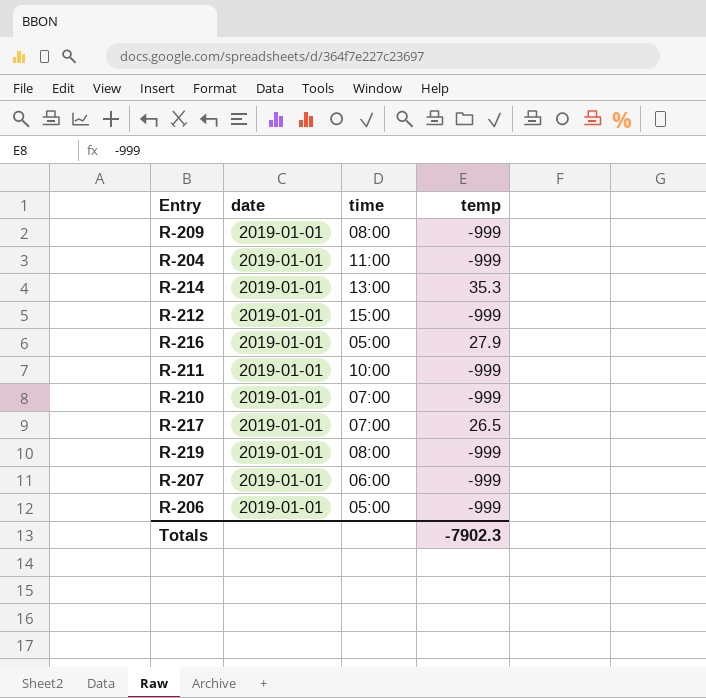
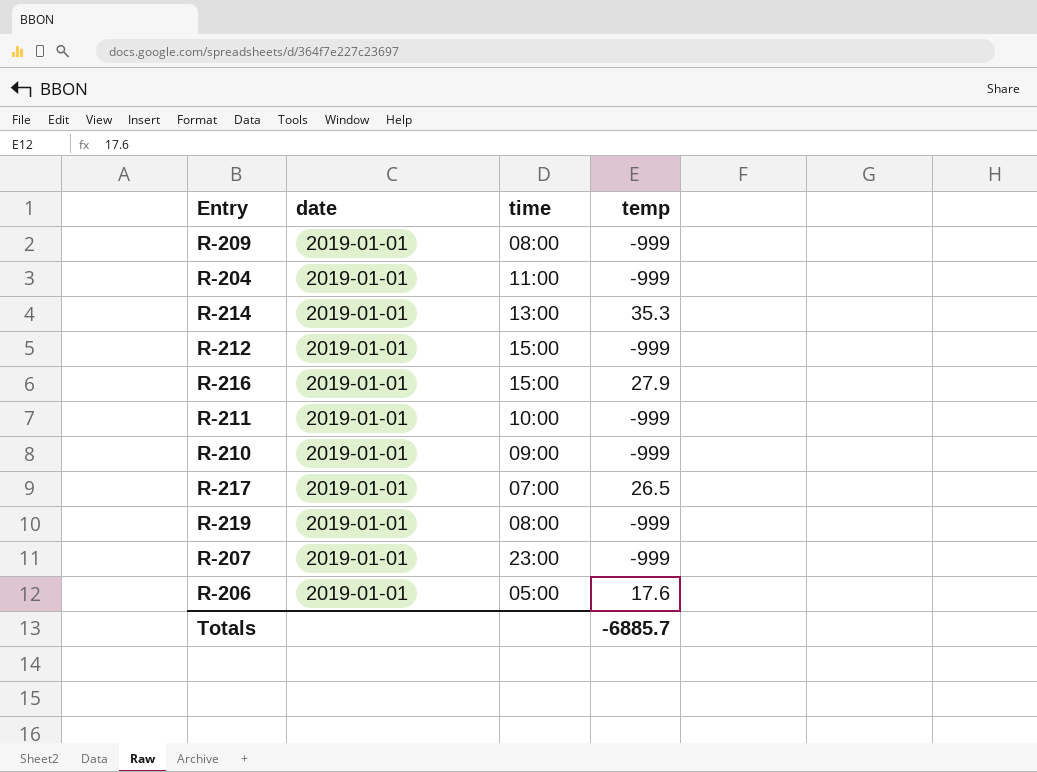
R-216 | time: 05:00 -> 15:00
R-210 | time: 07:00 -> 09:00
R-207 | time: 06:00 -> 23:00
R-206 | temp: -999 -> 17.6
Totals | temp: -7902.3 -> -6885.7

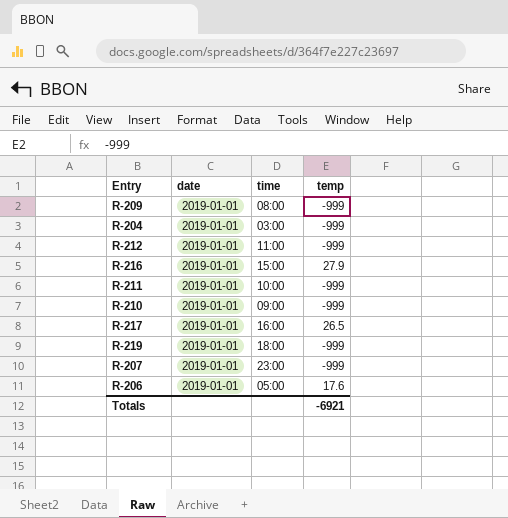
row R-214: 2019-01-01 | 13:00 | 35.3 -> none
R-204 | time: 11:00 -> 03:00
R-212 | time: 15:00 -> 11:00
R-217 | time: 07:00 -> 16:00
R-219 | time: 08:00 -> 18:00
Totals | temp: -6885.7 -> -6921

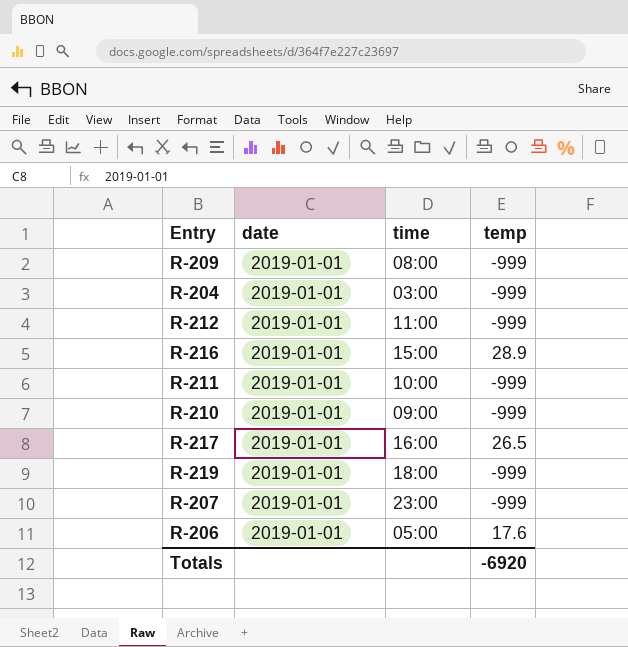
R-216 | temp: 27.9 -> 28.9
Totals | temp: -6921 -> -6920

